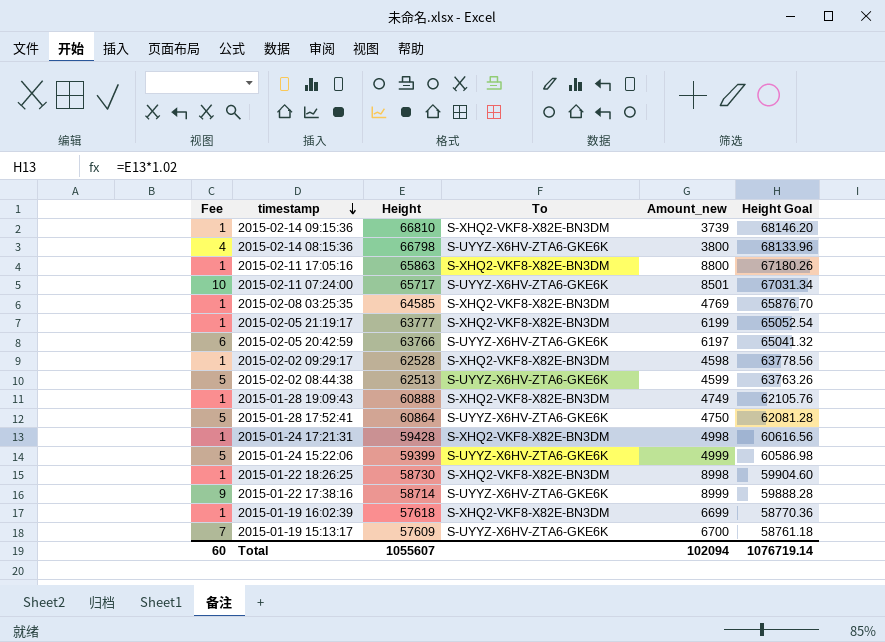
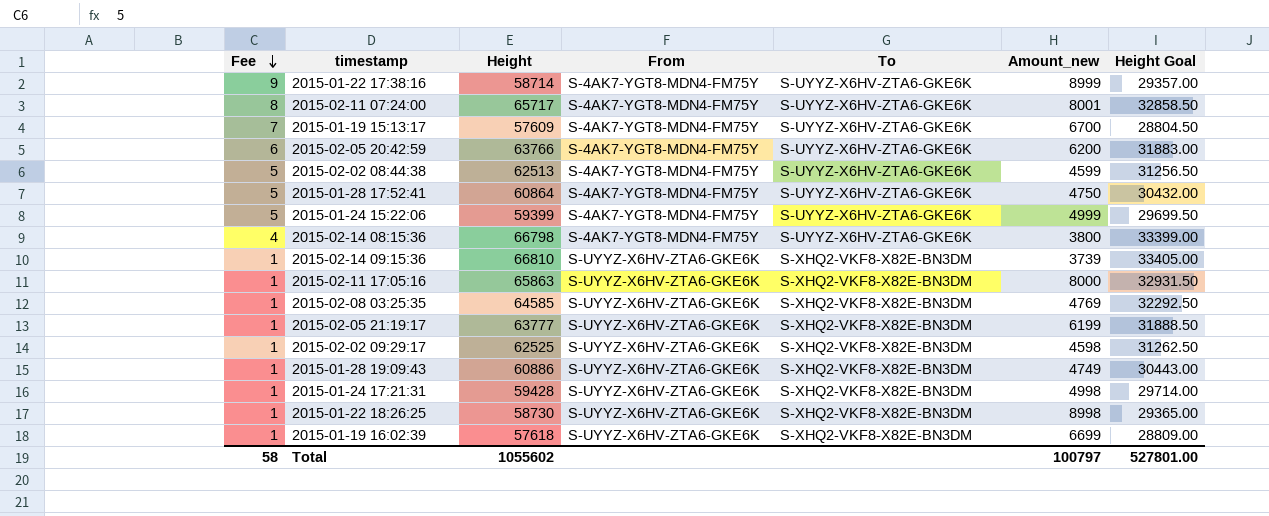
row order: timestamp descending -> Fee descending
column From | position: none -> 4
column Height Goal | formula: [Height] * 1.02 -> [Height] * 0.5
2015-02-11 07:24:00 | Fee: 10 -> 8
2015-02-11 07:24:00 | Amount_new: 8501 -> 8001
2015-02-05 20:42:59 | Amount_new: 6197 -> 6200
2015-02-11 17:05:16 | Amount_new: 8800 -> 8000
2015-02-02 09:29:17 | Height: 62528 -> 62525
2015-01-28 19:09:43 | Height: 60888 -> 60886
Total | Fee: 60 -> 58
Total | Height: 1055607 -> 1055602
Total | Amount_new: 102094 -> 100797
Total | Height Goal: 1076719.14 -> 527801.00

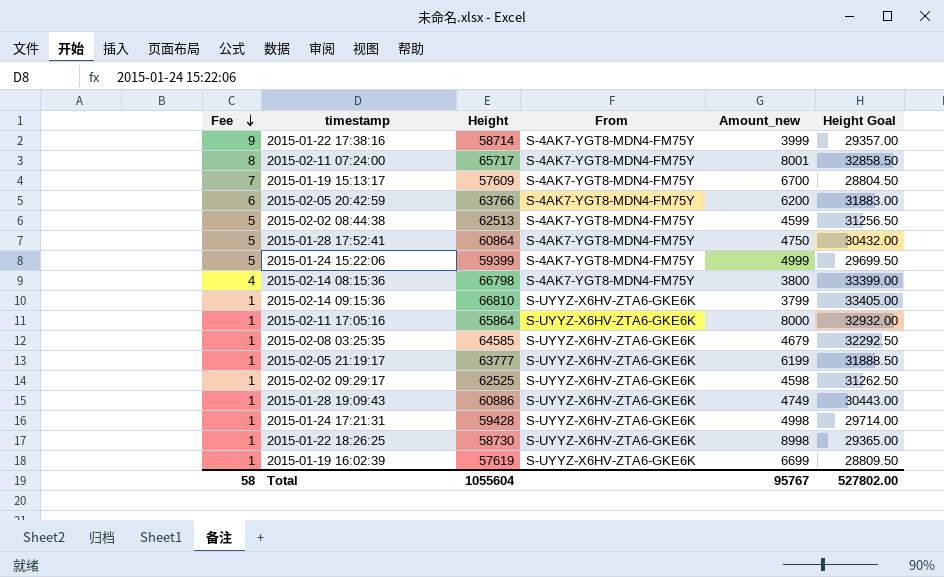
column To | position: 5 -> none
2015-01-22 17:38:16 | Amount_new: 8999 -> 3999
2015-02-14 09:15:36 | Amount_new: 3739 -> 3799
2015-02-11 17:05:16 | Height: 65863 -> 65864
2015-02-11 17:05:16 | Height Goal: 32931.50 -> 32932.00
2015-02-08 03:25:35 | Amount_new: 4769 -> 4679
2015-01-19 16:02:39 | Height: 57618 -> 57619
2015-01-19 16:02:39 | Height Goal: 28809.00 -> 28809.50
Total | Height: 1055602 -> 1055604
Total | Amount_new: 100797 -> 95767
Total | Height Goal: 527801.00 -> 527802.00

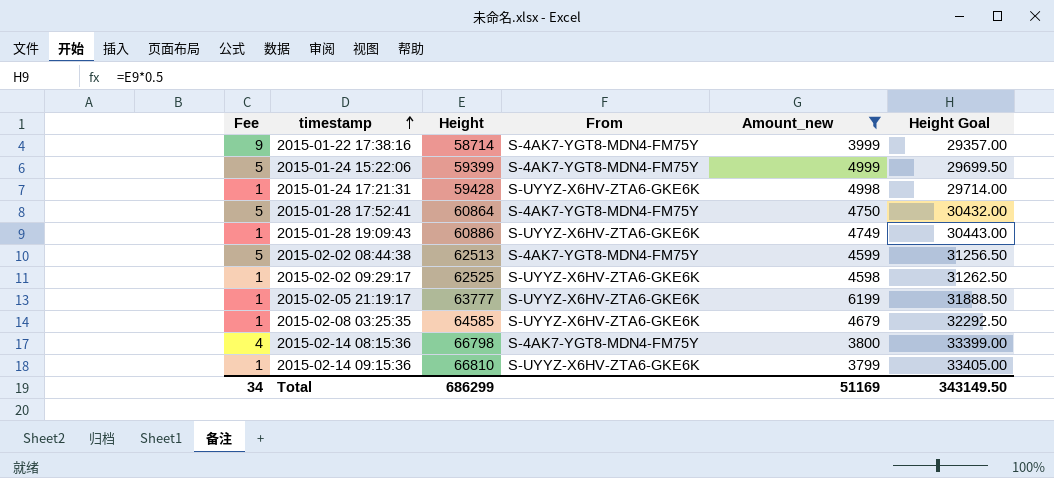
filter: none -> Amount_new <= 6199
row order: Fee descending -> timestamp ascending
Total | Fee: 58 -> 34
Total | Height: 1055604 -> 686299
Total | Amount_new: 95767 -> 51169
Total | Height Goal: 527802.00 -> 343149.50

